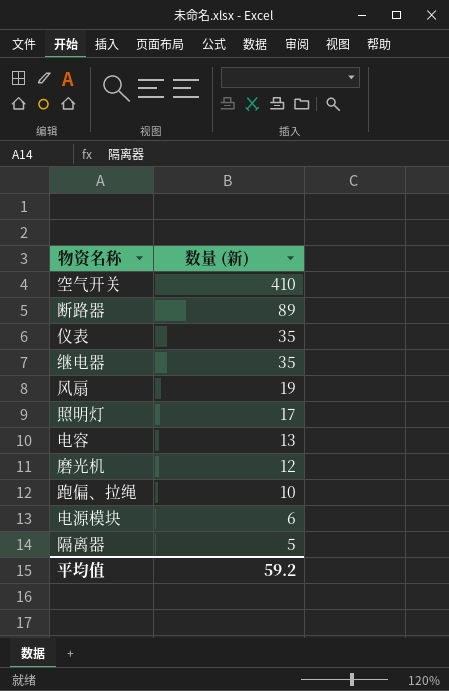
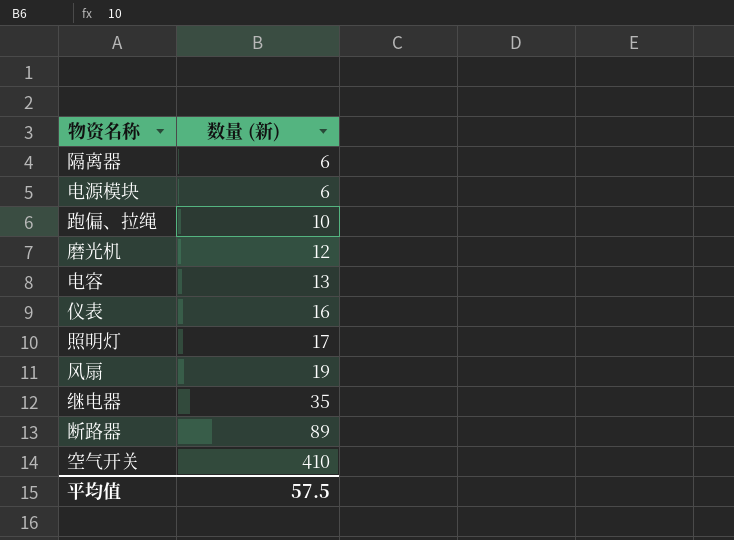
row order: 数量 (新) descending -> 数量 (新) ascending
隔离器 | 数量 (新): 5 -> 6
仪表 | 数量 (新): 35 -> 16
平均值 | 数量 (新): 59.2 -> 57.5

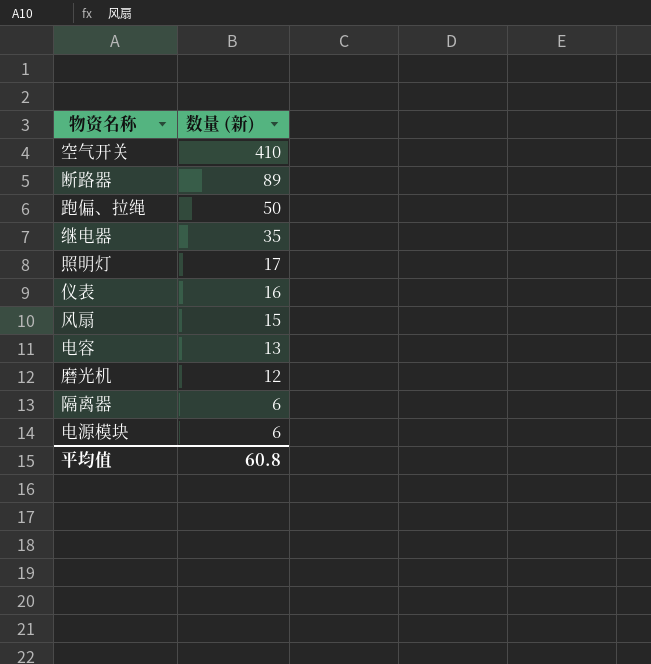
row order: 数量 (新) ascending -> 数量 (新) descending
跑偏、拉绳 | 数量 (新): 10 -> 50
风扇 | 数量 (新): 19 -> 15
平均值 | 数量 (新): 57.5 -> 60.8

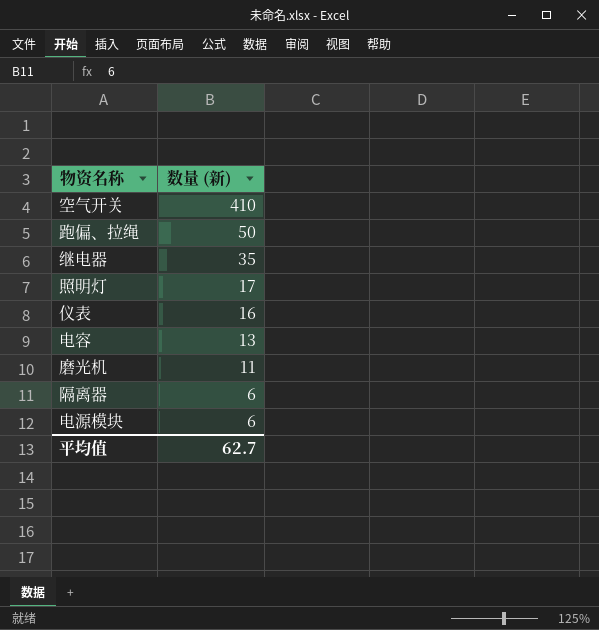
row 断路器: 89 -> none
row 风扇: 15 -> none
磨光机 | 数量 (新): 12 -> 11
平均值 | 数量 (新): 60.8 -> 62.7

